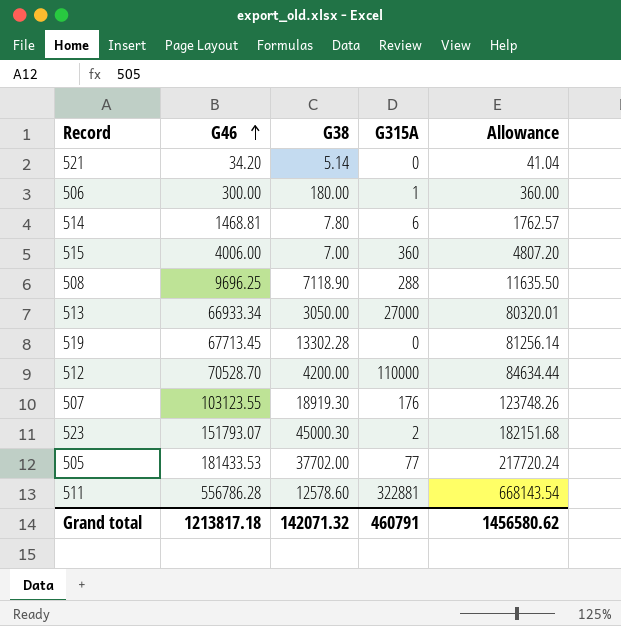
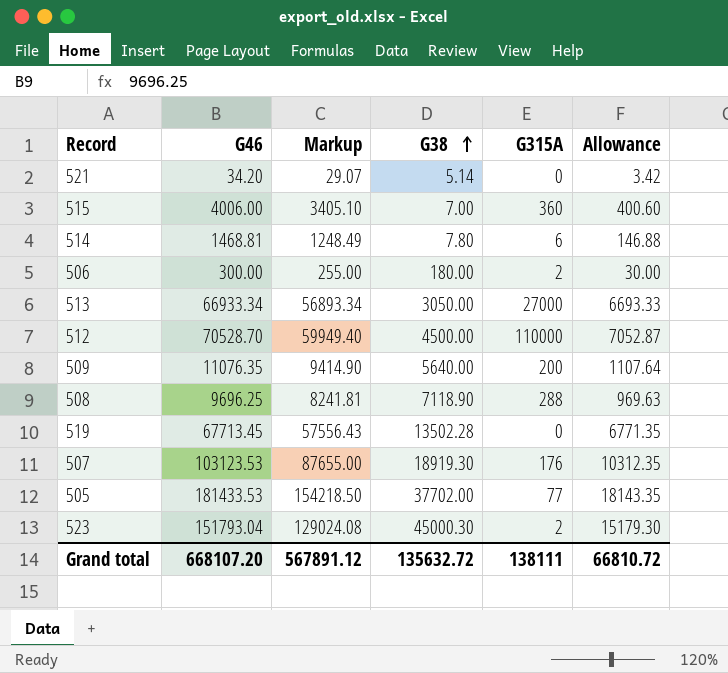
row order: G46 ascending -> G38 ascending
column Markup | formula: none -> [G46] * 0.85
column Allowance | formula: [G46] * 1.2 -> [G46] * 0.1
row 511: 556786.28 | 12578.60 | 322881 | 668143.54 -> none
506 | G315A: 1 -> 2
512 | G38: 4200.00 -> 4500.00
row 509: none -> 11076.35 | 9414.90 | 5640.00 | 200 | 1107.64
519 | G38: 13302.28 -> 13502.28
507 | G46: 103123.55 -> 103123.53
523 | G46: 151793.07 -> 151793.04
Grand total | G46: 1213817.18 -> 668107.20
Grand total | G38: 142071.32 -> 135632.72
Grand total | G315A: 460791 -> 138111
Grand total | Allowance: 1456580.62 -> 66810.72

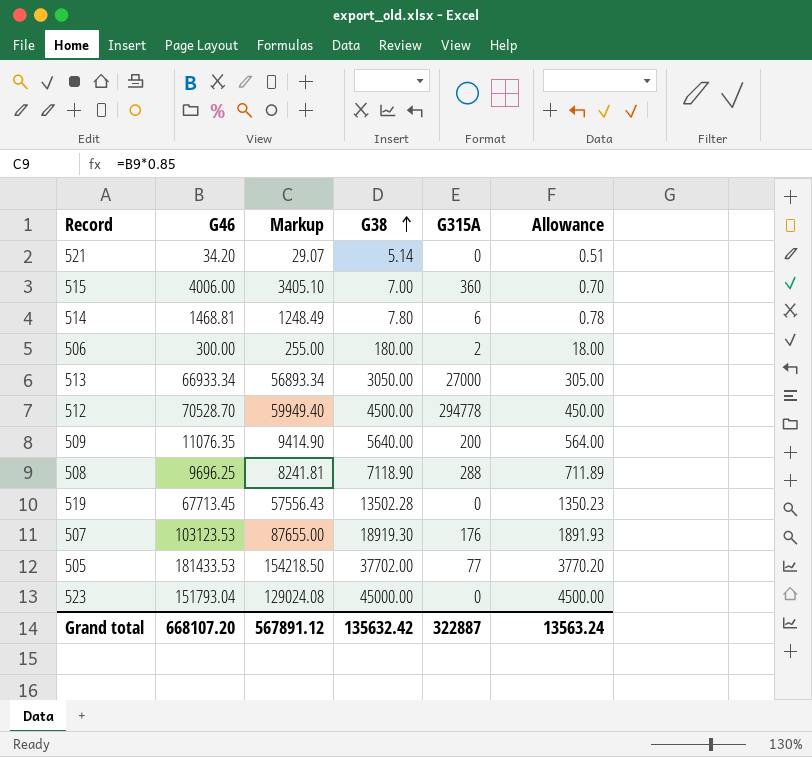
column Allowance | formula: [G46] * 0.1 -> [G38] * 0.1
512 | G315A: 110000 -> 294778
523 | G38: 45000.30 -> 45000.00
523 | G315A: 2 -> 0
Grand total | G38: 135632.72 -> 135632.42
Grand total | G315A: 138111 -> 322887
Grand total | Allowance: 66810.72 -> 13563.24

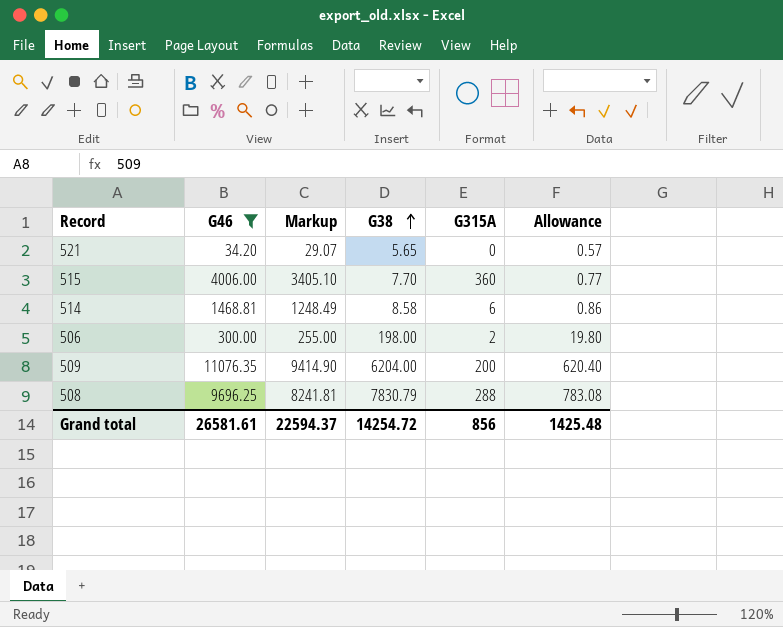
filter: none -> G46 <= 11076.35
521 | G38: 5.14 -> 5.65
521 | Allowance: 0.51 -> 0.57
515 | G38: 7.00 -> 7.70
515 | Allowance: 0.70 -> 0.77
514 | G38: 7.80 -> 8.58
514 | Allowance: 0.78 -> 0.86
506 | G38: 180.00 -> 198.00
506 | Allowance: 18.00 -> 19.80
509 | G38: 5640.00 -> 6204.00
509 | Allowance: 564.00 -> 620.40
508 | G38: 7118.90 -> 7830.79
508 | Allowance: 711.89 -> 783.08
Grand total | G46: 668107.20 -> 26581.61
Grand total | Markup: 567891.12 -> 22594.37
Grand total | G38: 135632.42 -> 14254.72
Grand total | G315A: 322887 -> 856
Grand total | Allowance: 13563.24 -> 1425.48

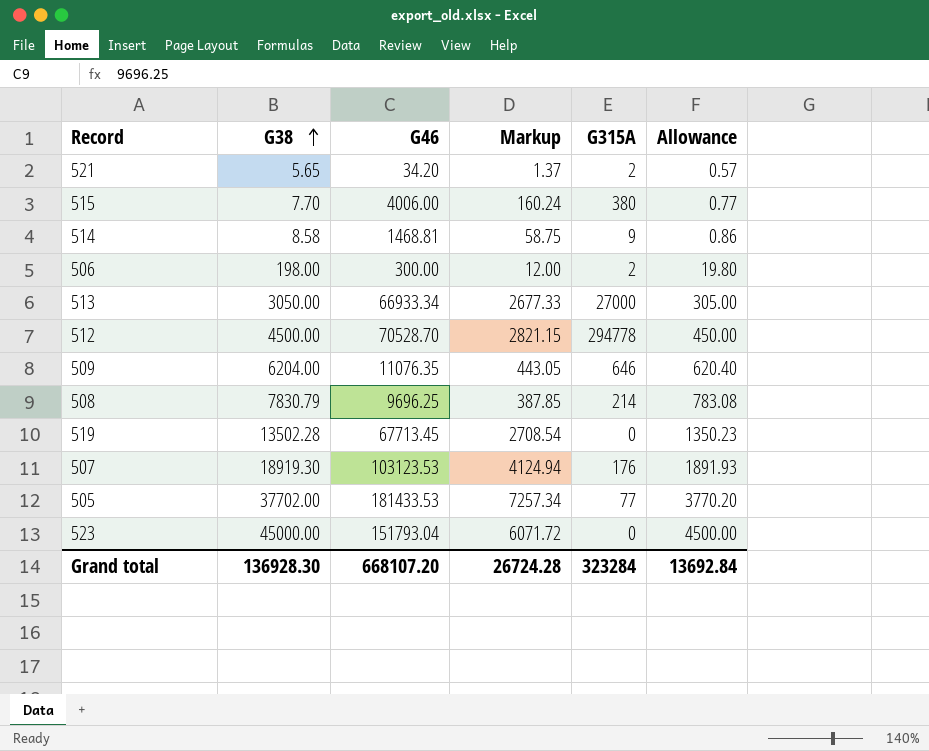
filter: G46 <= 11076.35 -> none
column G38 | position: 4 -> 2
column Markup | formula: [G46] * 0.85 -> [G46] * 0.04
521 | G315A: 0 -> 2
515 | G315A: 360 -> 380
514 | G315A: 6 -> 9
509 | G315A: 200 -> 646
508 | G315A: 288 -> 214
Grand total | G38: 14254.72 -> 136928.30
Grand total | G46: 26581.61 -> 668107.20
Grand total | Markup: 22594.37 -> 26724.28
Grand total | G315A: 856 -> 323284
Grand total | Allowance: 1425.48 -> 13692.84

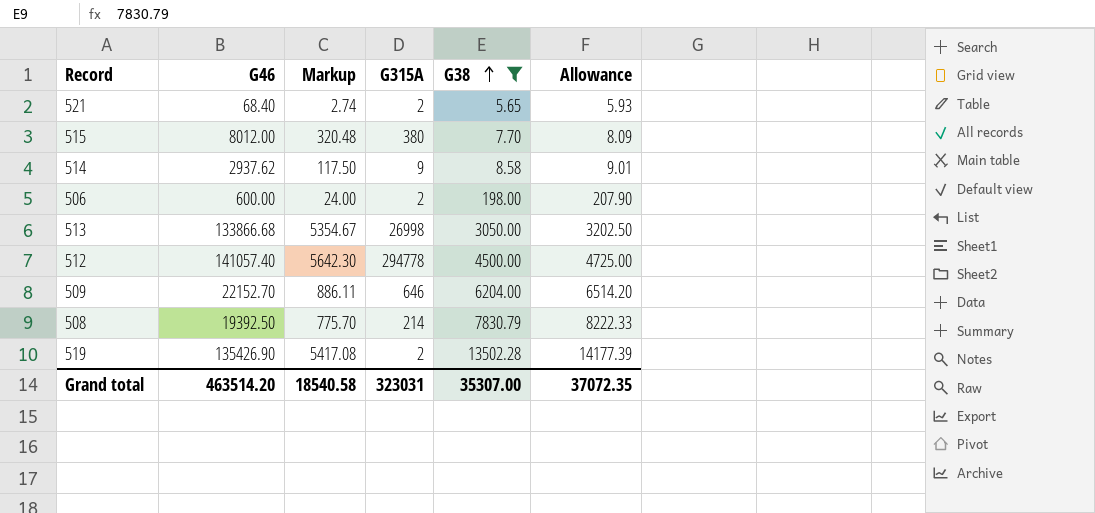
filter: none -> G38 <= 13502.28
column G38 | position: 2 -> 5
column Allowance | formula: [G38] * 0.1 -> [G38] * 1.05
521 | G46: 34.20 -> 68.40
521 | Markup: 1.37 -> 2.74
515 | G46: 4006.00 -> 8012.00
515 | Markup: 160.24 -> 320.48
514 | G46: 1468.81 -> 2937.62
514 | Markup: 58.75 -> 117.50
506 | G46: 300.00 -> 600.00
506 | Markup: 12.00 -> 24.00
513 | G46: 66933.34 -> 133866.68
513 | Markup: 2677.33 -> 5354.67
513 | G315A: 27000 -> 26998
512 | G46: 70528.70 -> 141057.40
512 | Markup: 2821.15 -> 5642.30
509 | G46: 11076.35 -> 22152.70
509 | Markup: 443.05 -> 886.11
508 | G46: 9696.25 -> 19392.50
508 | Markup: 387.85 -> 775.70
519 | G46: 67713.45 -> 135426.90
519 | Markup: 2708.54 -> 5417.08
519 | G315A: 0 -> 2
Grand total | G46: 668107.20 -> 463514.20
Grand total | Markup: 26724.28 -> 18540.58
Grand total | G315A: 323284 -> 323031
Grand total | G38: 136928.30 -> 35307.00
Grand total | Allowance: 13692.84 -> 37072.35

